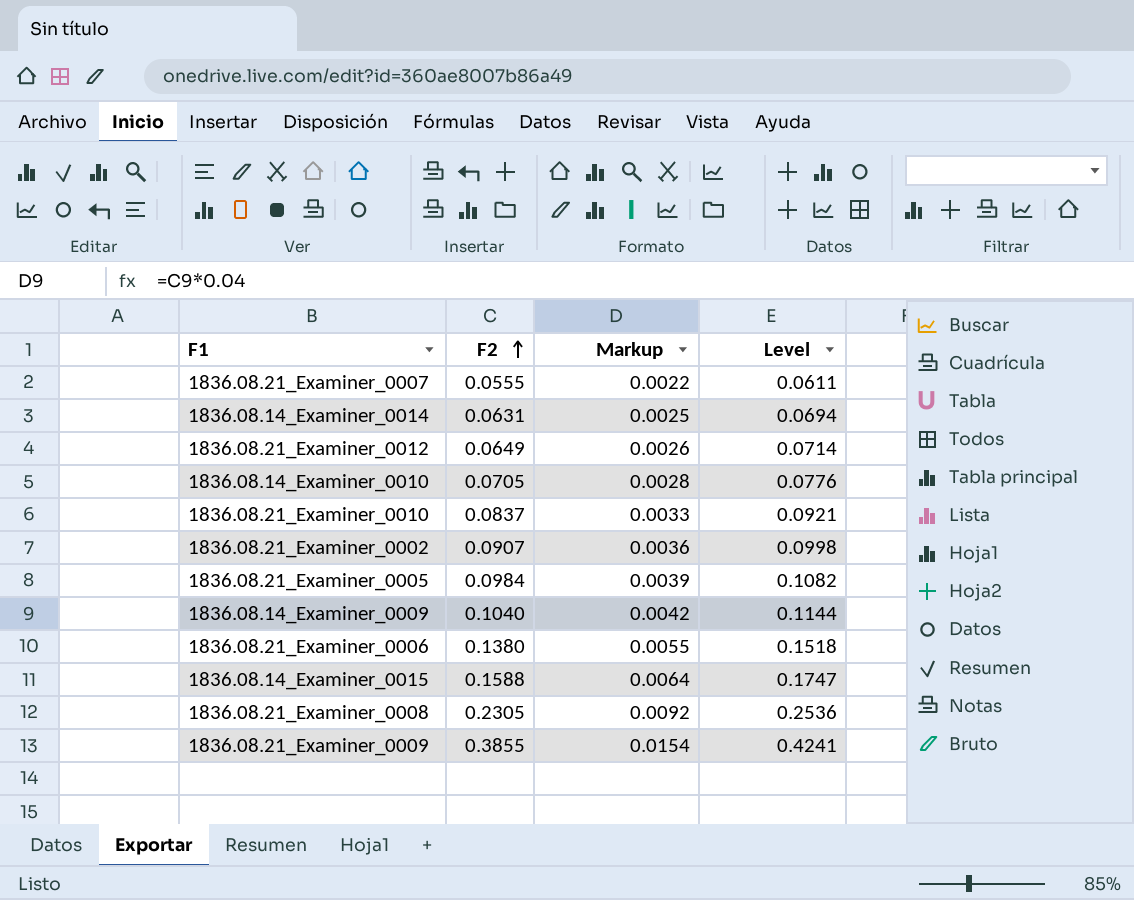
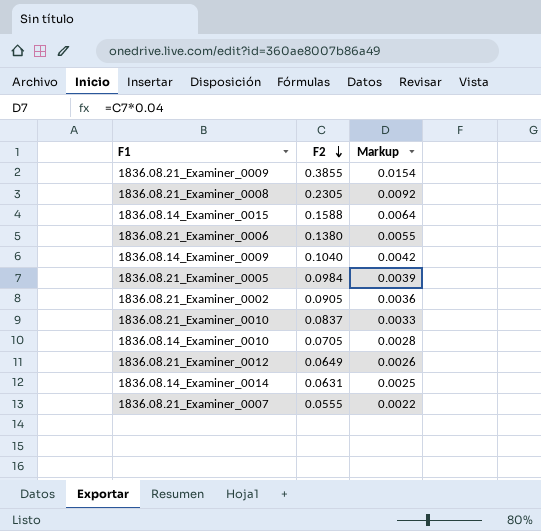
row order: F2 ascending -> F2 descending
column Level | formula: [F2] * 1.1 -> none
1836.08.21_Examiner_0002 | F2: 0.0907 -> 0.0905

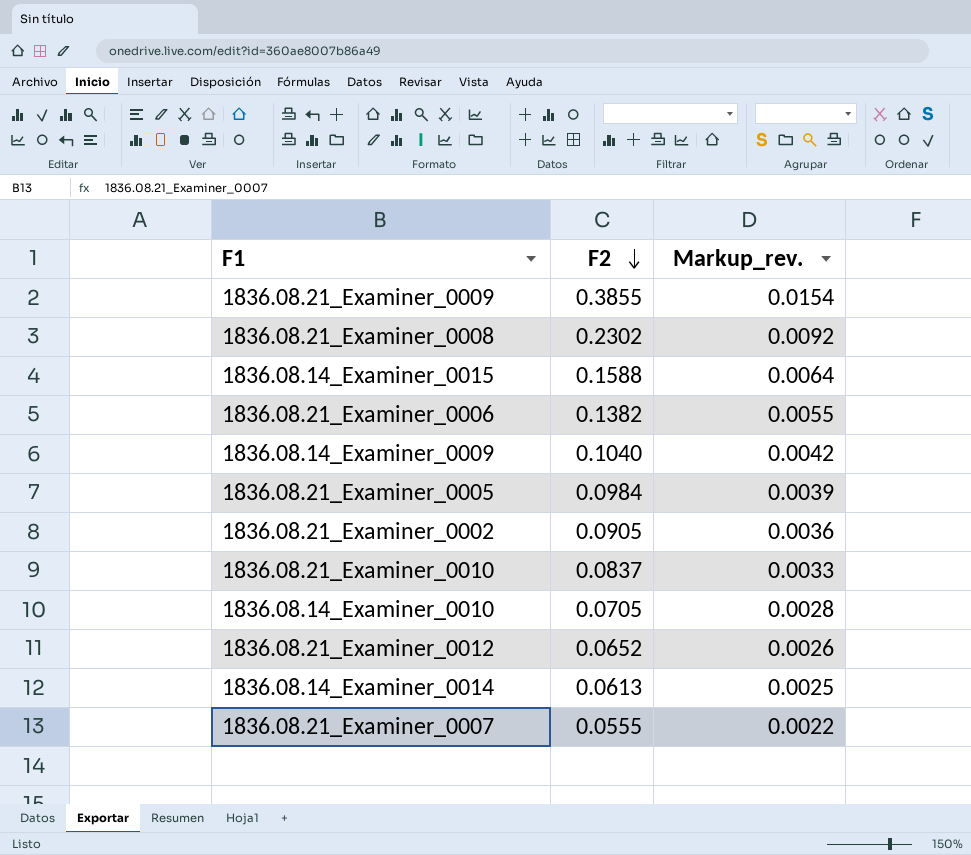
column name: Markup -> Markup_rev.
1836.08.21_Examiner_0008 | F2: 0.2305 -> 0.2302
1836.08.21_Examiner_0006 | F2: 0.1380 -> 0.1382
1836.08.21_Examiner_0012 | F2: 0.0649 -> 0.0652
1836.08.14_Examiner_0014 | F2: 0.0631 -> 0.0613

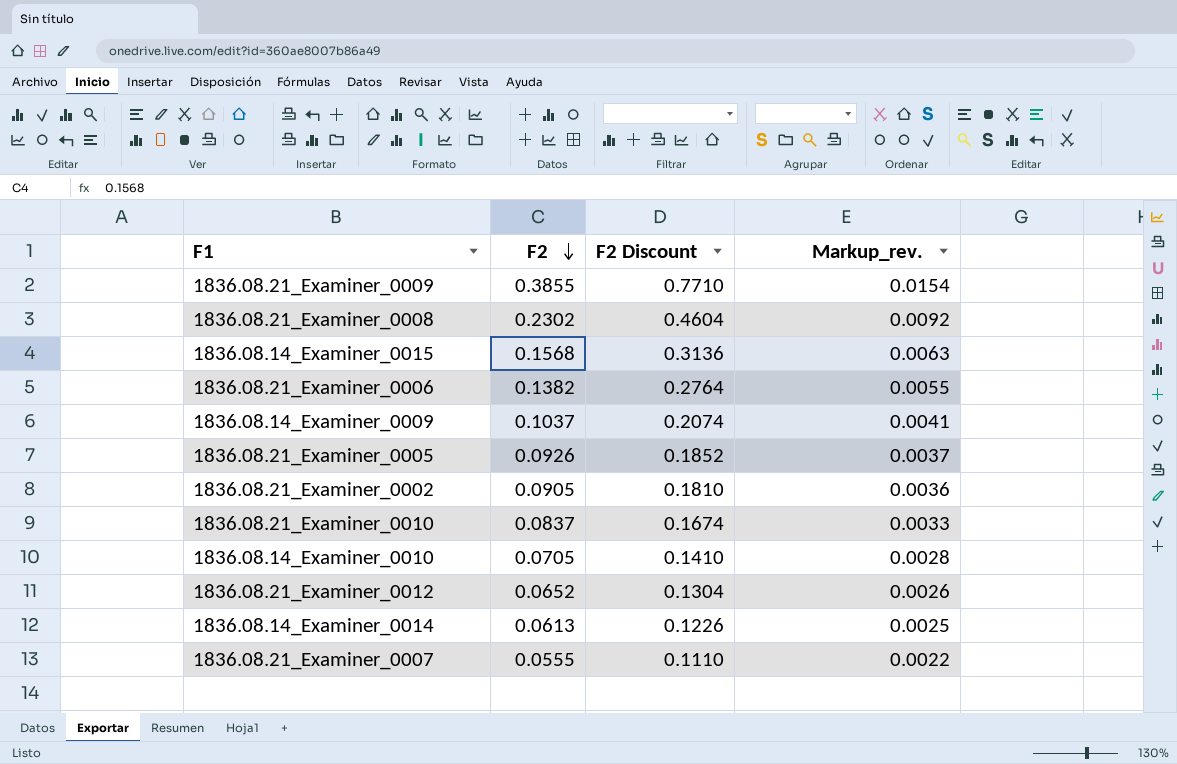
column F2 Discount | formula: none -> [F2] * 2
1836.08.14_Examiner_0015 | F2: 0.1588 -> 0.1568
1836.08.14_Examiner_0015 | Markup_rev.: 0.0064 -> 0.0063
1836.08.14_Examiner_0009 | F2: 0.1040 -> 0.1037
1836.08.14_Examiner_0009 | Markup_rev.: 0.0042 -> 0.0041
1836.08.21_Examiner_0005 | F2: 0.0984 -> 0.0926
1836.08.21_Examiner_0005 | Markup_rev.: 0.0039 -> 0.0037

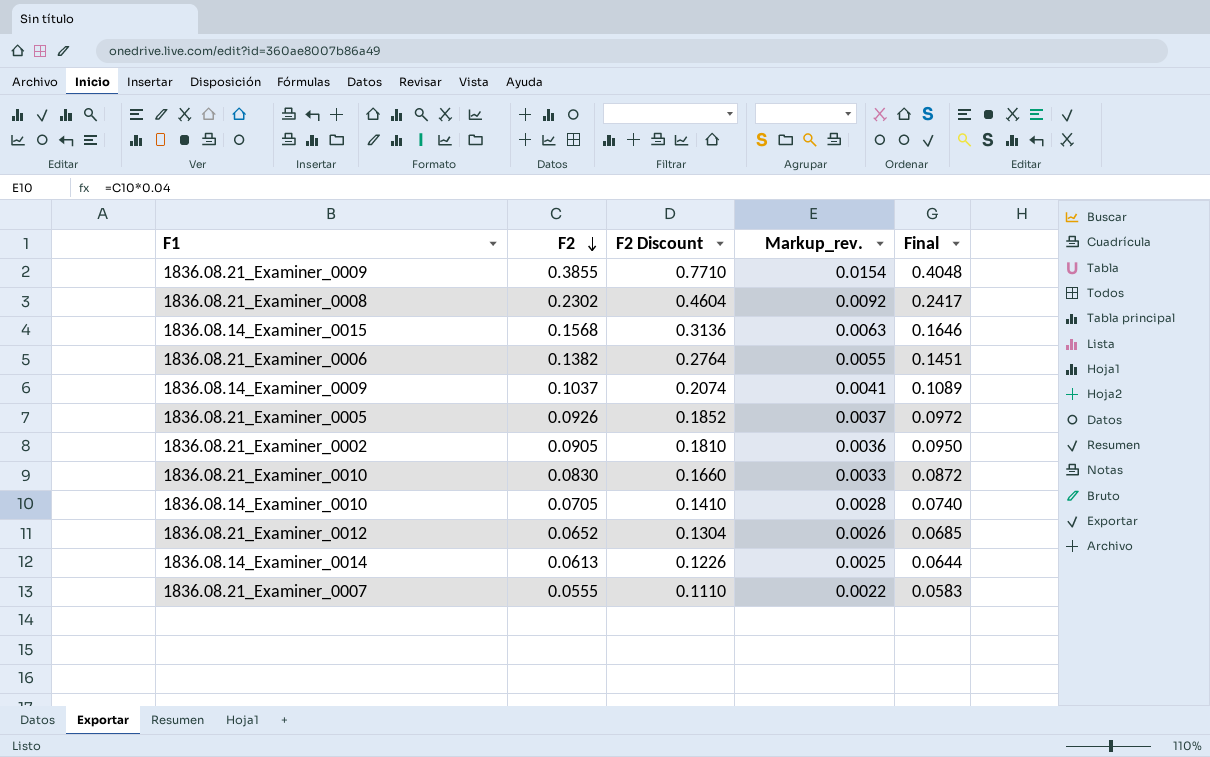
column Final | formula: none -> [F2] * 1.05
1836.08.21_Examiner_0010 | F2: 0.0837 -> 0.0830
1836.08.21_Examiner_0010 | F2 Discount: 0.1674 -> 0.1660

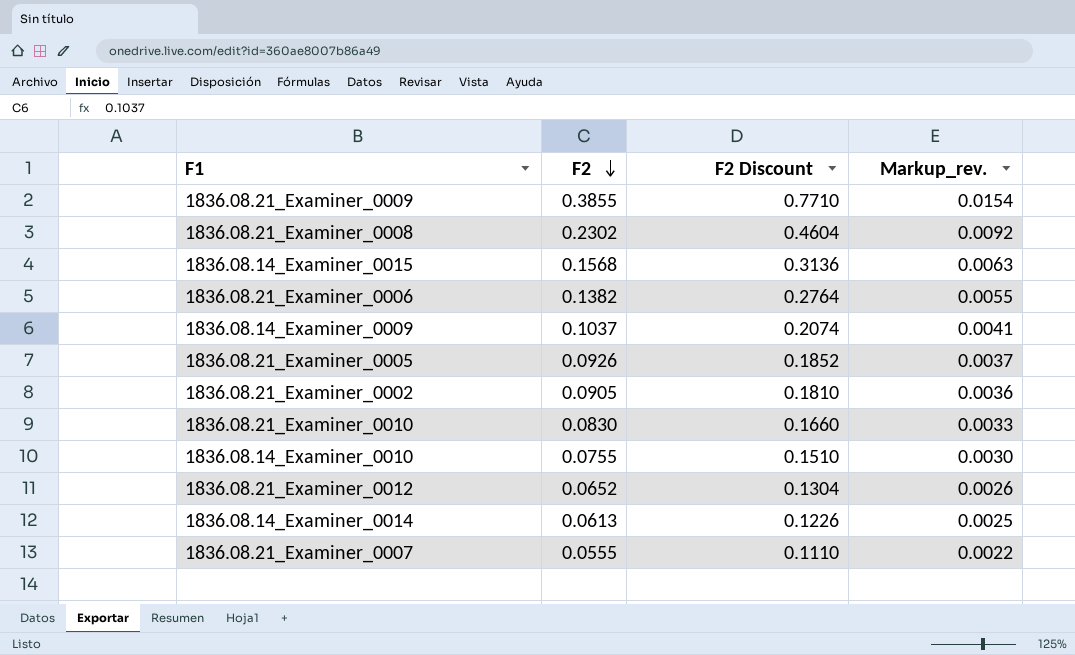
column Final | formula: [F2] * 1.05 -> none
1836.08.14_Examiner_0010 | F2: 0.0705 -> 0.0755
1836.08.14_Examiner_0010 | F2 Discount: 0.1410 -> 0.1510
1836.08.14_Examiner_0010 | Markup_rev.: 0.0028 -> 0.0030

